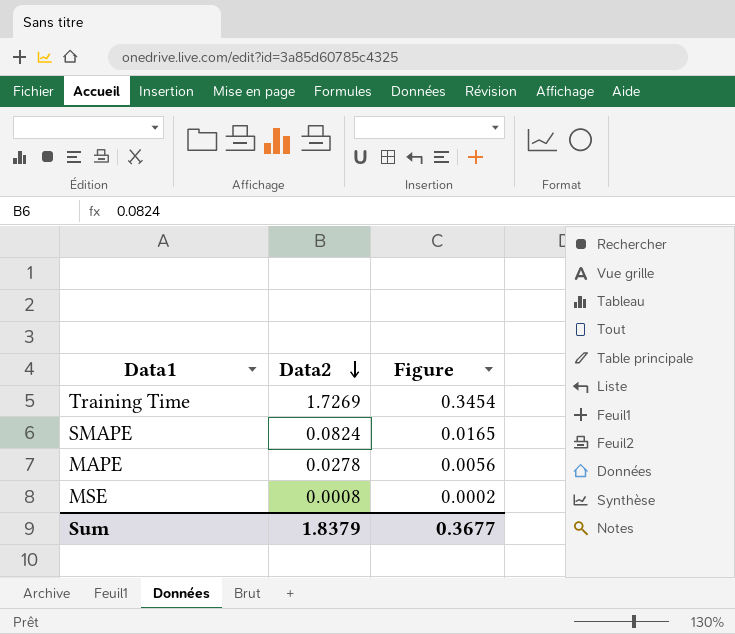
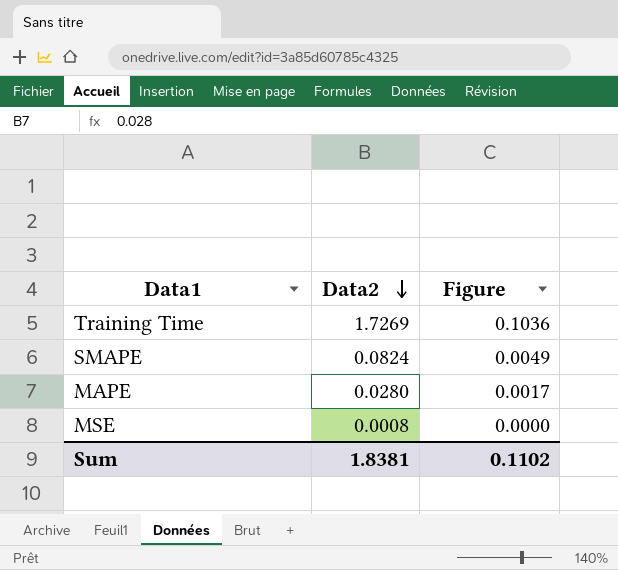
column Figure | formula: [Data2] * 0.2 -> [Data2] * 0.06
MAPE | Data2: 0.0278 -> 0.0280
Sum | Data2: 1.8379 -> 1.8381
Sum | Figure: 0.3677 -> 0.1102

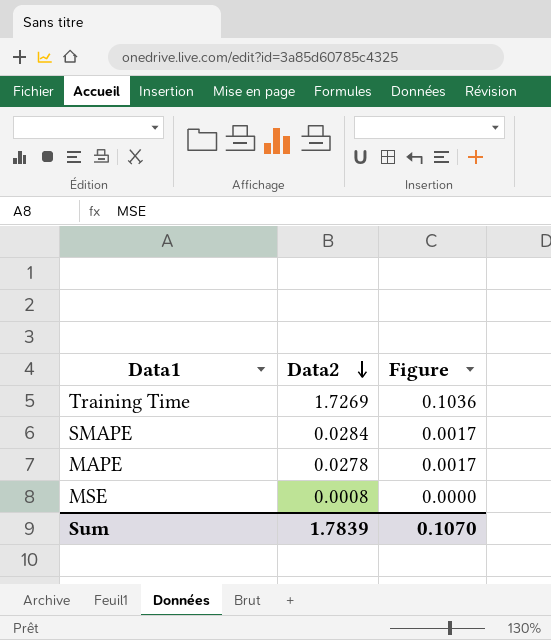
SMAPE | Data2: 0.0824 -> 0.0284
SMAPE | Figure: 0.0049 -> 0.0017
MAPE | Data2: 0.0280 -> 0.0278
Sum | Data2: 1.8381 -> 1.7839
Sum | Figure: 0.1102 -> 0.1070

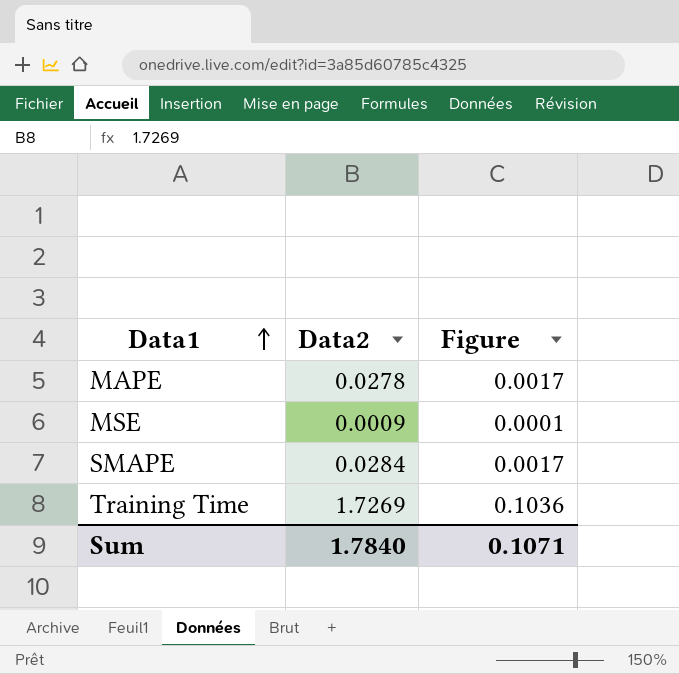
row order: Data2 descending -> Data1 ascending
MSE | Data2: 0.0008 -> 0.0009
MSE | Figure: 0.0000 -> 0.0001
Sum | Data2: 1.7839 -> 1.7840
Sum | Figure: 0.1070 -> 0.1071

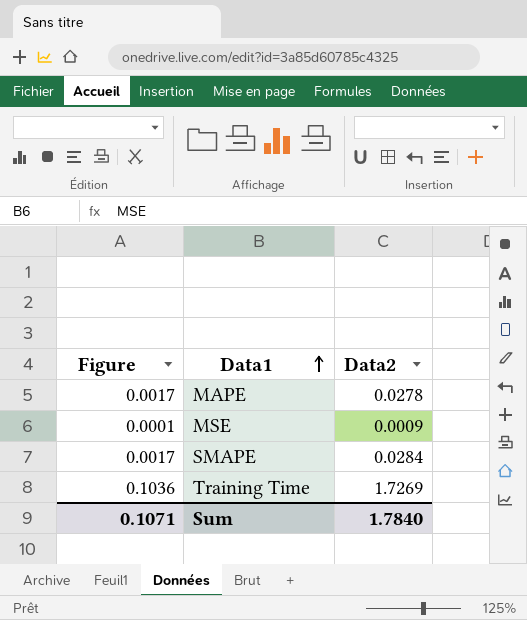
column Figure | position: 3 -> 1

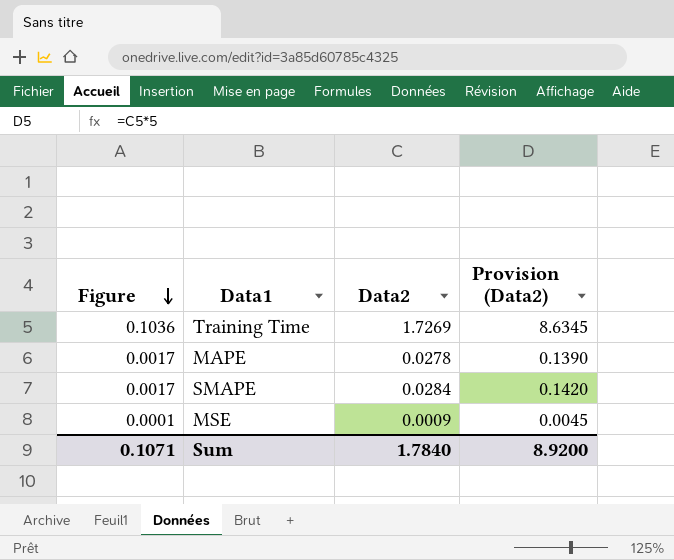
row order: Data1 ascending -> Figure descending
column Provision (Data2) | formula: none -> [Data2] * 5

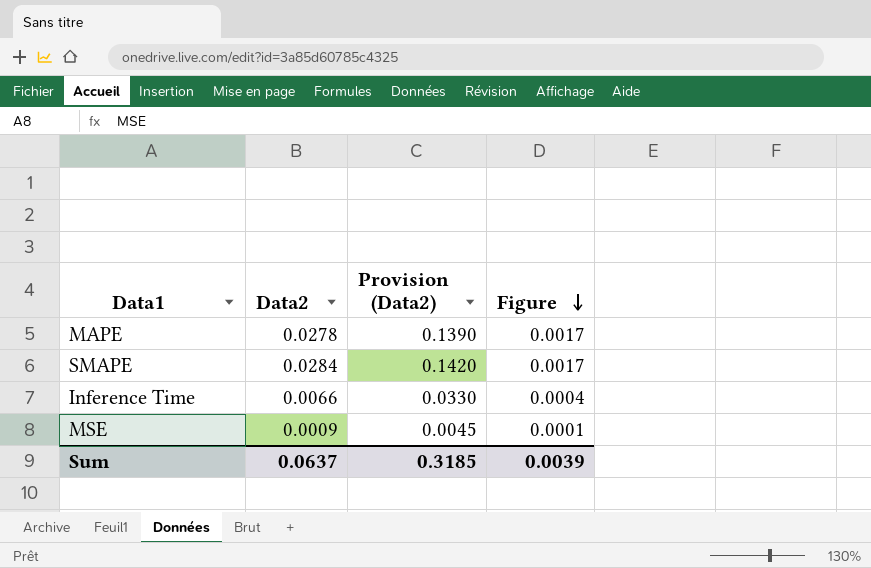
column Figure | position: 1 -> 4
row Training Time: 0.1036 | 1.7269 | 8.6345 -> none
row Inference Time: none -> 0.0066 | 0.0330 | 0.0004
Sum | Data2: 1.7840 -> 0.0637
Sum | Provision (Data2): 8.9200 -> 0.3185
Sum | Figure: 0.1071 -> 0.0039

